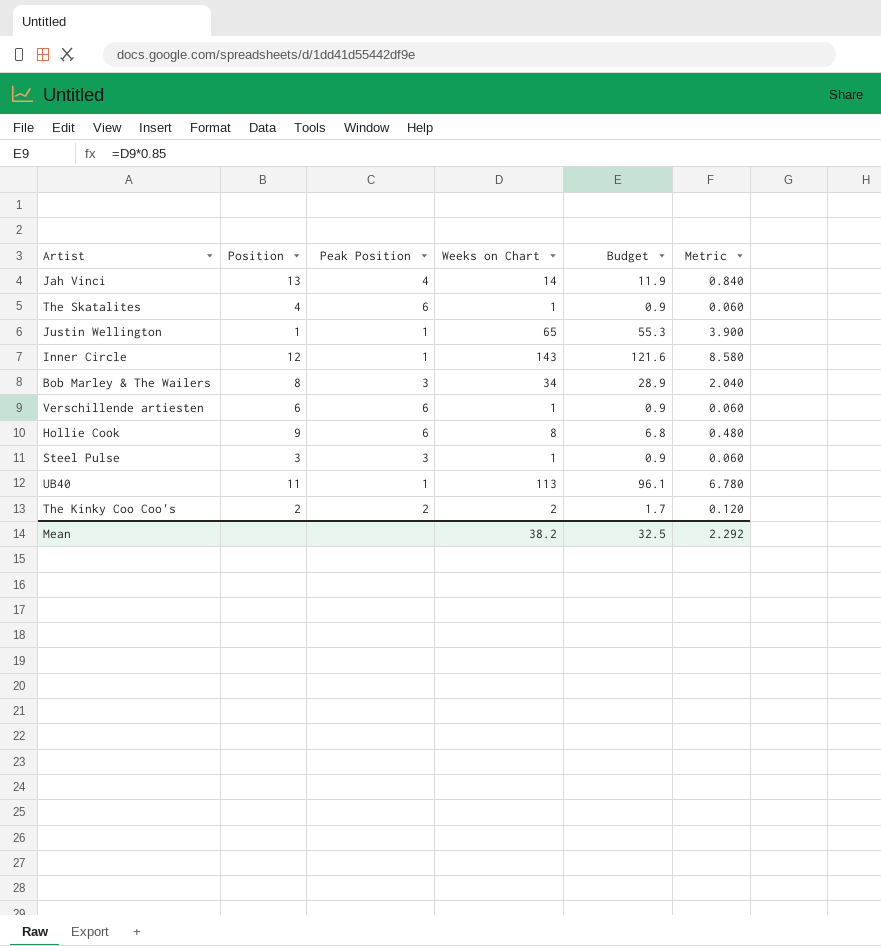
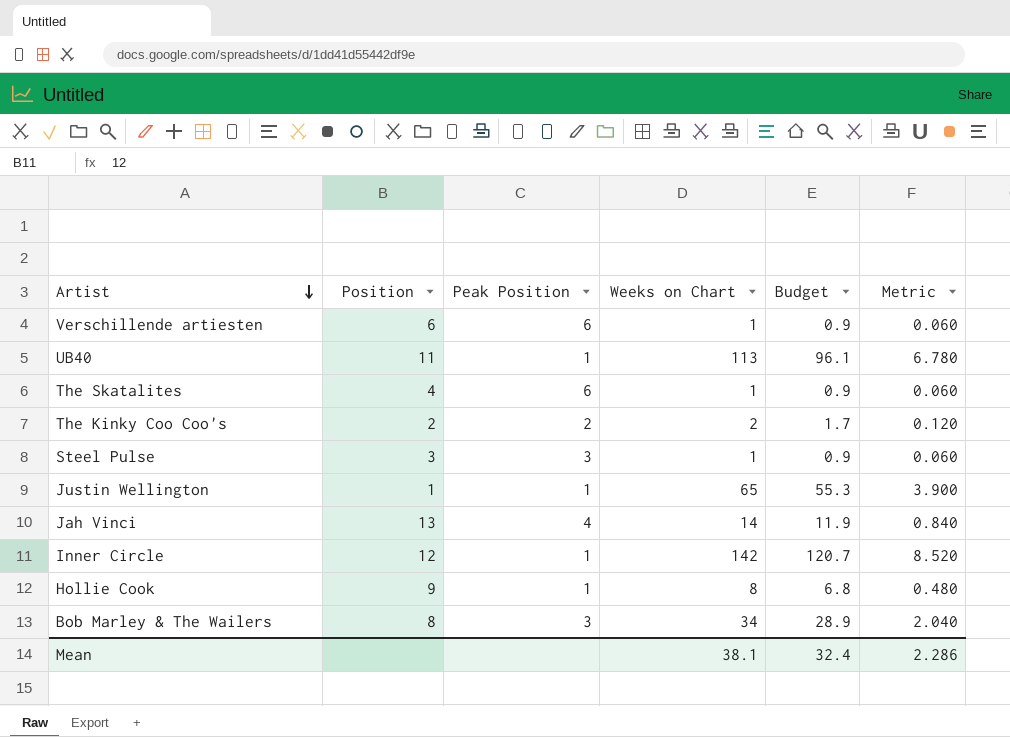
row order: none -> Artist descending
Inner Circle | Weeks on Chart: 143 -> 142
Inner Circle | Budget: 121.6 -> 120.7
Inner Circle | Metric: 8.580 -> 8.520
Hollie Cook | Peak Position: 6 -> 1
Mean | Weeks on Chart: 38.2 -> 38.1
Mean | Budget: 32.5 -> 32.4
Mean | Metric: 2.292 -> 2.286

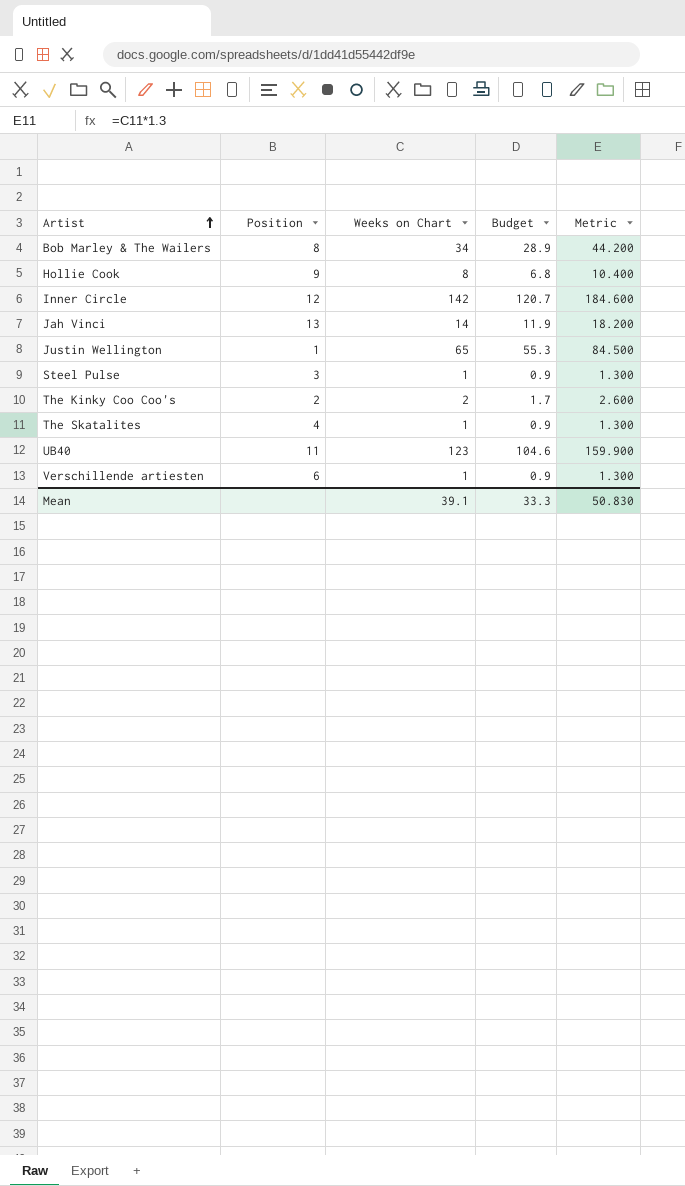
row order: Artist descending -> Artist ascending
column Peak Position | position: 3 -> none
column Metric | formula: [Weeks on Chart] * 0.06 -> [Weeks on Chart] * 1.3
UB40 | Weeks on Chart: 113 -> 123
UB40 | Budget: 96.1 -> 104.6
Mean | Weeks on Chart: 38.1 -> 39.1
Mean | Budget: 32.4 -> 33.3
Mean | Metric: 2.286 -> 50.830

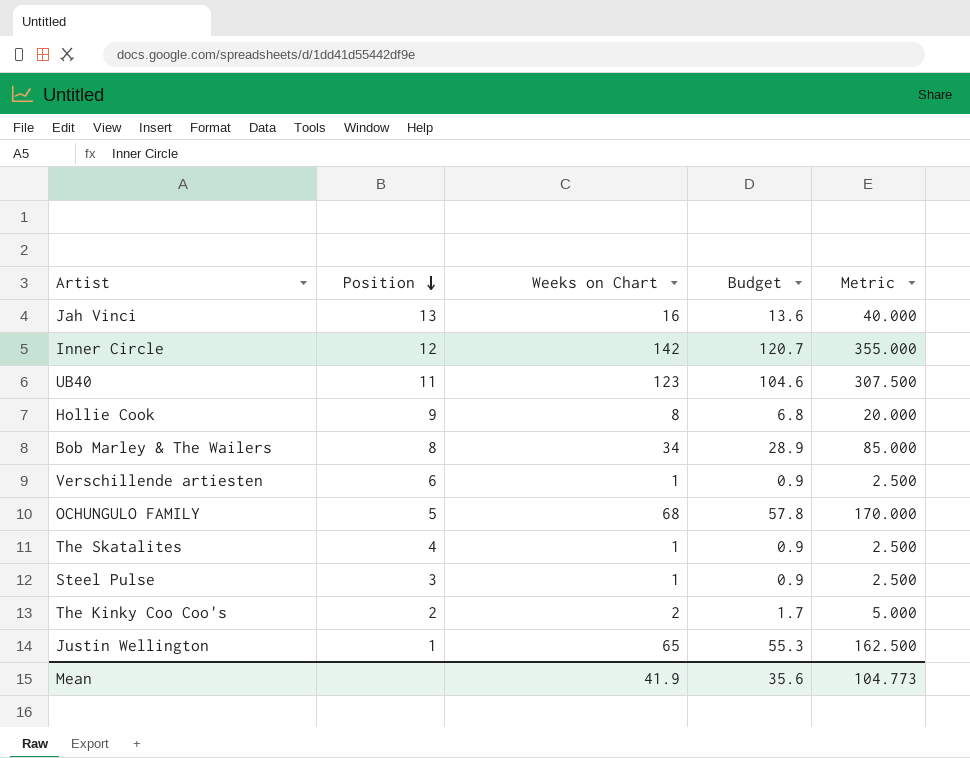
row order: Artist ascending -> Position descending
column Metric | formula: [Weeks on Chart] * 1.3 -> [Weeks on Chart] * 2.5
Jah Vinci | Weeks on Chart: 14 -> 16
Jah Vinci | Budget: 11.9 -> 13.6
row OCHUNGULO FAMILY: none -> 5 | 68 | 57.8 | 170.000
Mean | Weeks on Chart: 39.1 -> 41.9
Mean | Budget: 33.3 -> 35.6
Mean | Metric: 50.830 -> 104.773

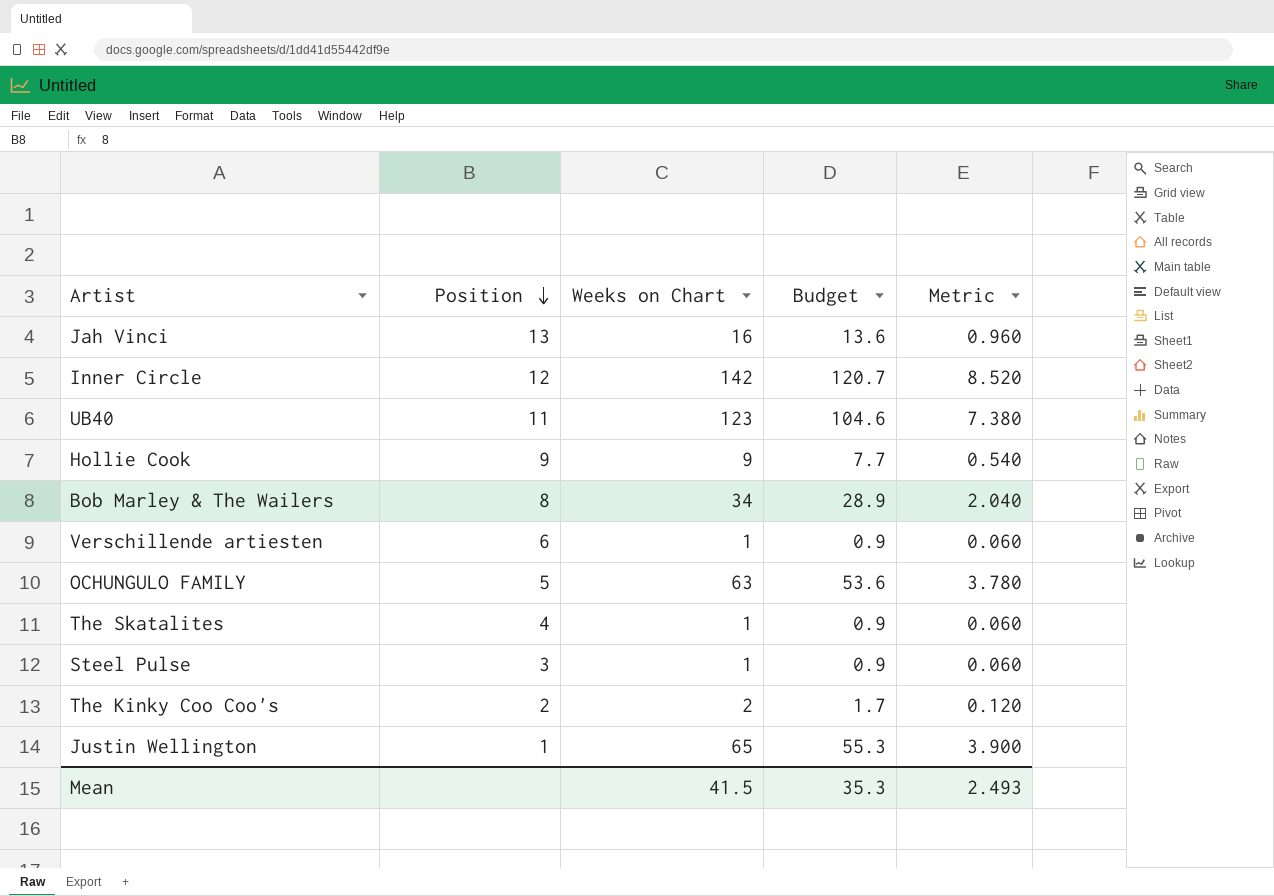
column Metric | formula: [Weeks on Chart] * 2.5 -> [Weeks on Chart] * 0.06
Hollie Cook | Weeks on Chart: 8 -> 9
Hollie Cook | Budget: 6.8 -> 7.7
OCHUNGULO FAMILY | Weeks on Chart: 68 -> 63
OCHUNGULO FAMILY | Budget: 57.8 -> 53.6
Mean | Weeks on Chart: 41.9 -> 41.5
Mean | Budget: 35.6 -> 35.3
Mean | Metric: 104.773 -> 2.493

